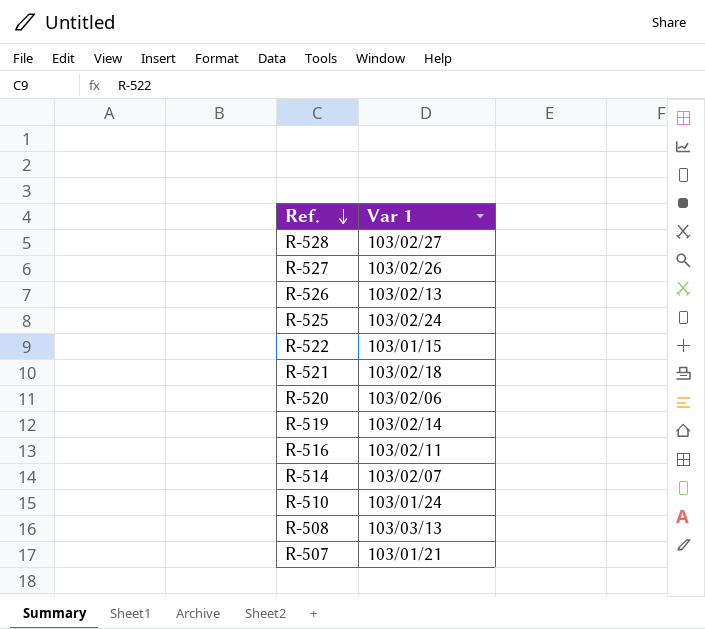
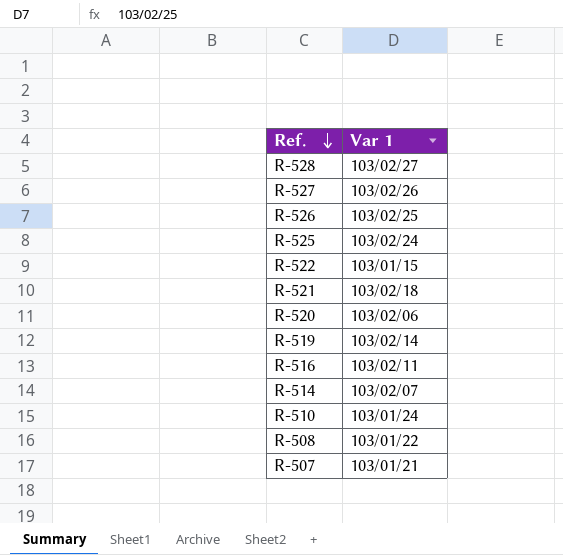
R-526 | Var 1: 103/02/13 -> 103/02/25
R-508 | Var 1: 103/03/13 -> 103/01/22

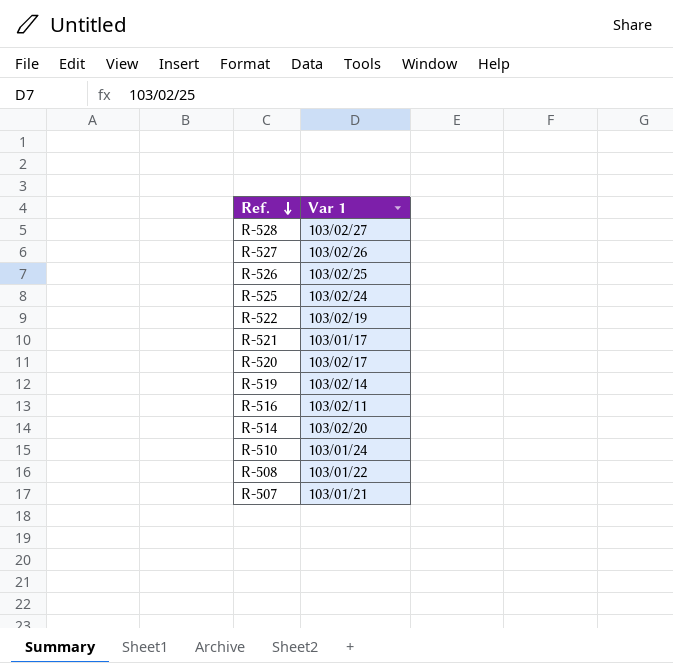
R-522 | Var 1: 103/01/15 -> 103/02/19
R-521 | Var 1: 103/02/18 -> 103/01/17
R-520 | Var 1: 103/02/06 -> 103/02/17
R-514 | Var 1: 103/02/07 -> 103/02/20

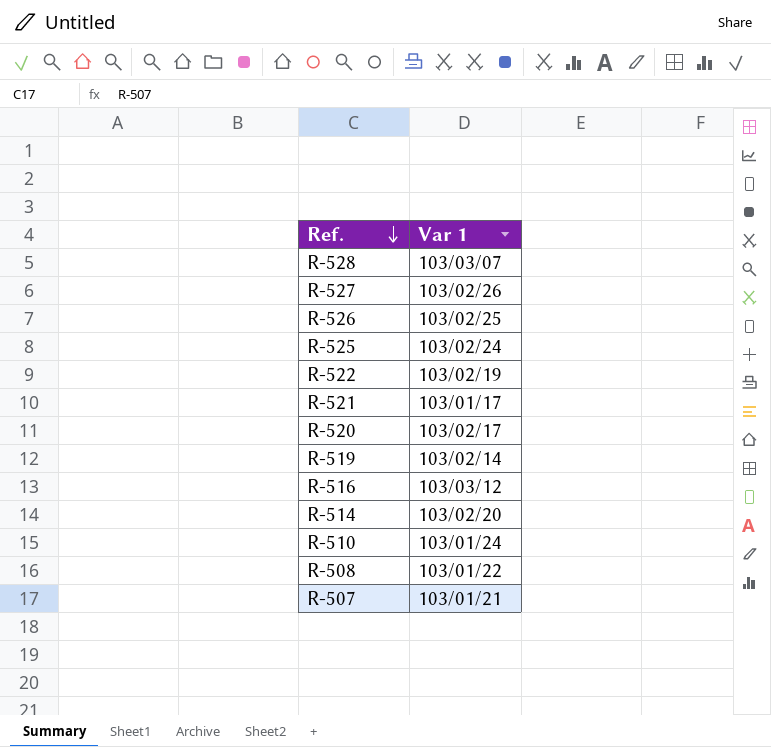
R-528 | Var 1: 103/02/27 -> 103/03/07
R-516 | Var 1: 103/02/11 -> 103/03/12

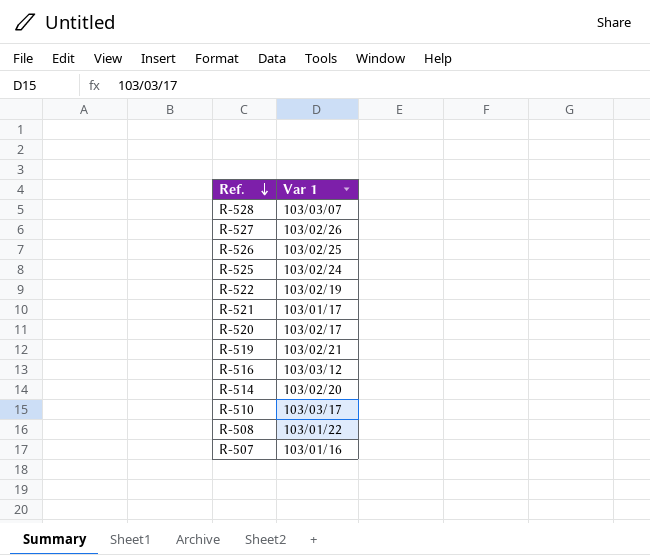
R-519 | Var 1: 103/02/14 -> 103/02/21
R-510 | Var 1: 103/01/24 -> 103/03/17
R-507 | Var 1: 103/01/21 -> 103/01/16

